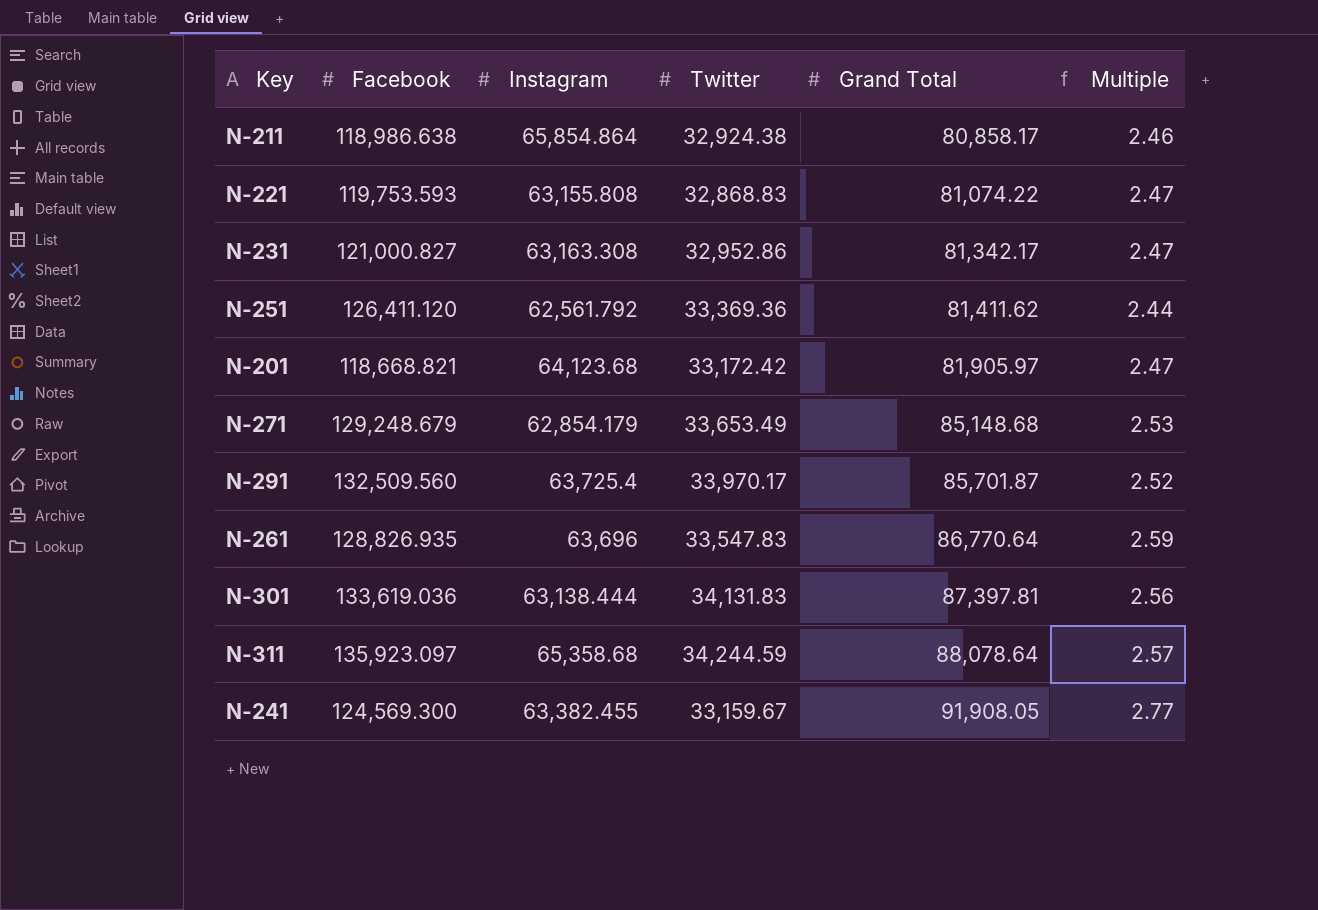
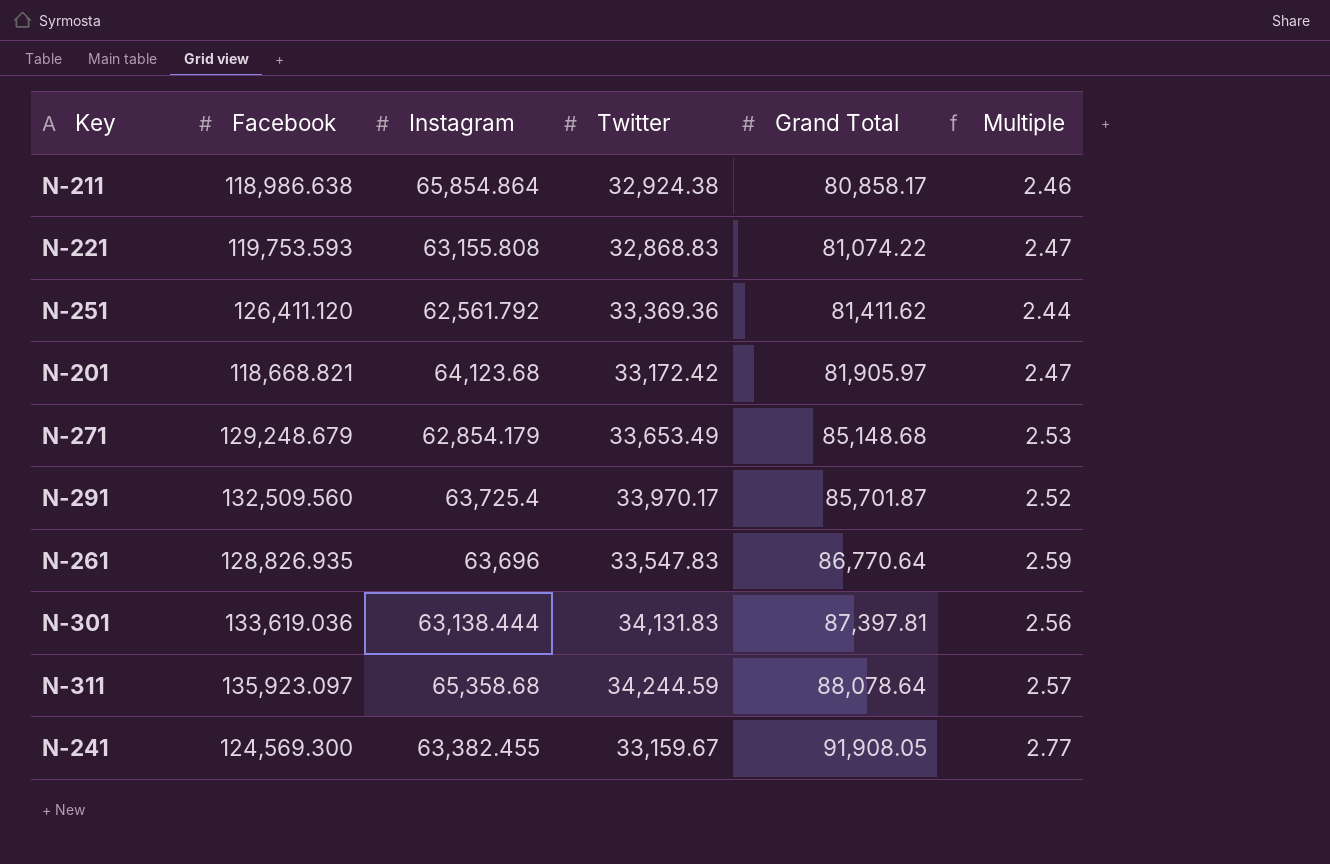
row N-231: 121,000.827 | 63,163.308 | 32,952.86 | 81,342.17 | 2.47 -> none

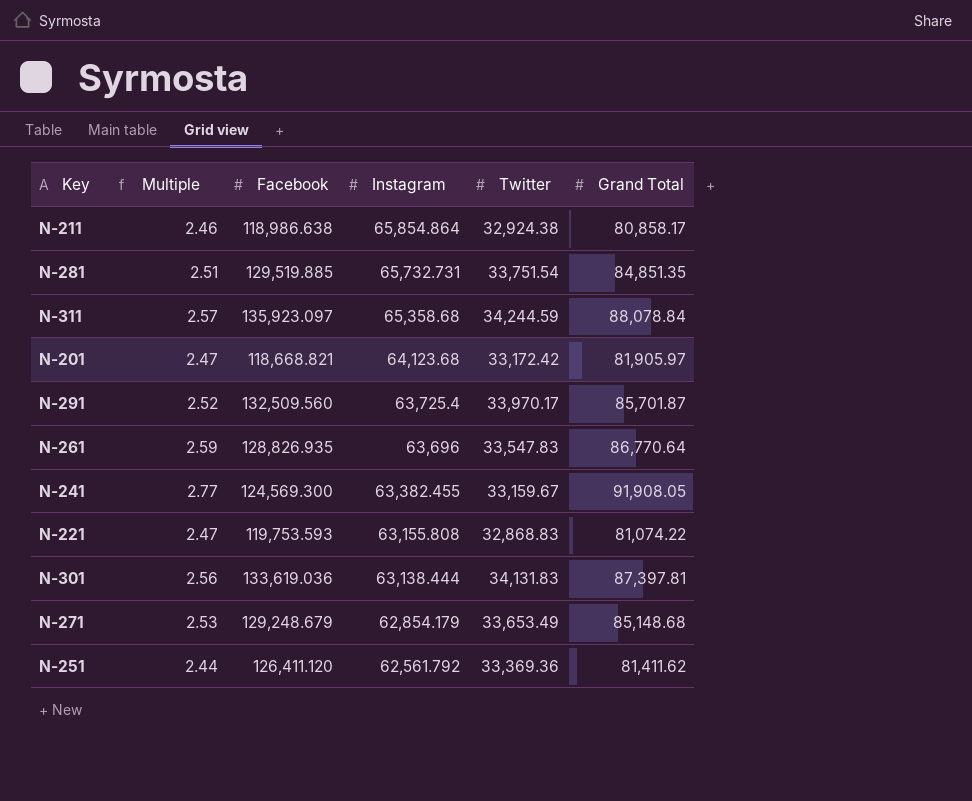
row order: Grand Total ascending -> Instagram descending
column Multiple | position: 6 -> 2
row N-281: none -> 2.51 | 129,519.885 | 65,732.731 | 33,751.54 | 84,851.35
N-311 | Grand Total: 88,078.64 -> 88,078.84

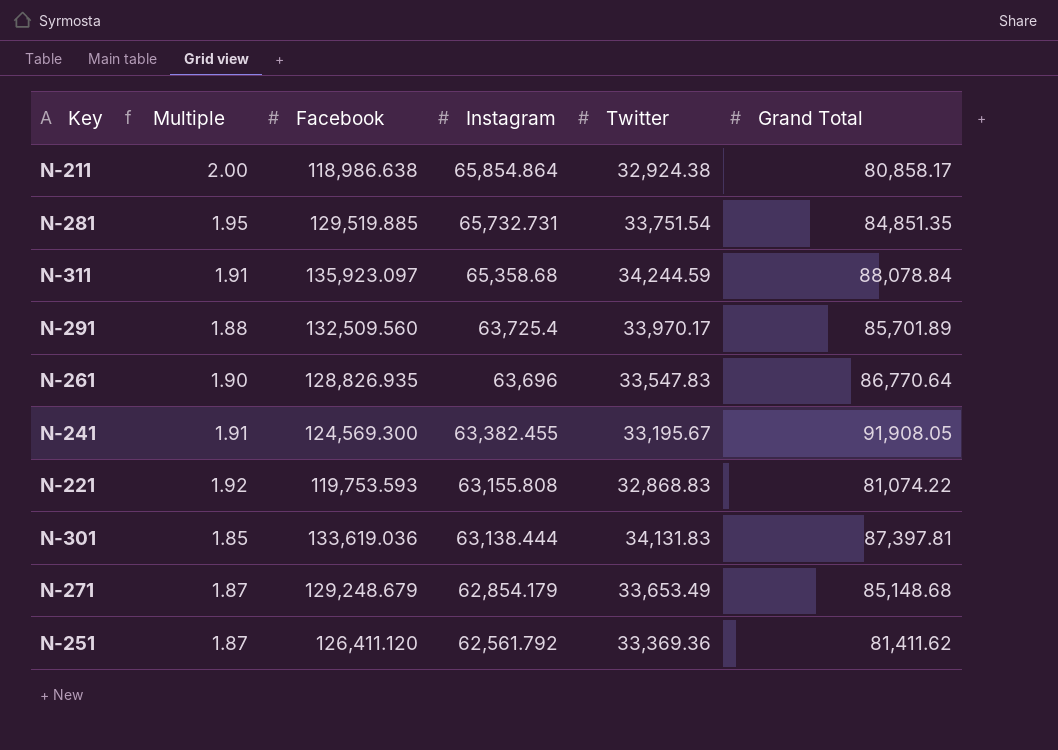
column Multiple | formula: [Grand Total] / [Twitter] -> [Instagram] / [Twitter]
row N-201: 2.47 | 118,668.821 | 64,123.68 | 33,172.42 | 81,905.97 -> none
N-291 | Grand Total: 85,701.87 -> 85,701.89
N-241 | Twitter: 33,159.67 -> 33,195.67

